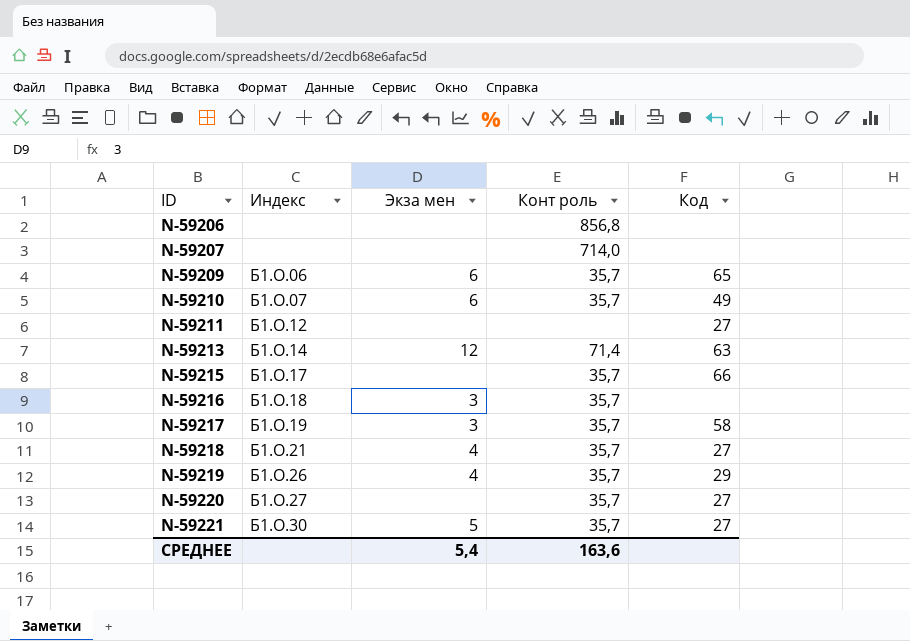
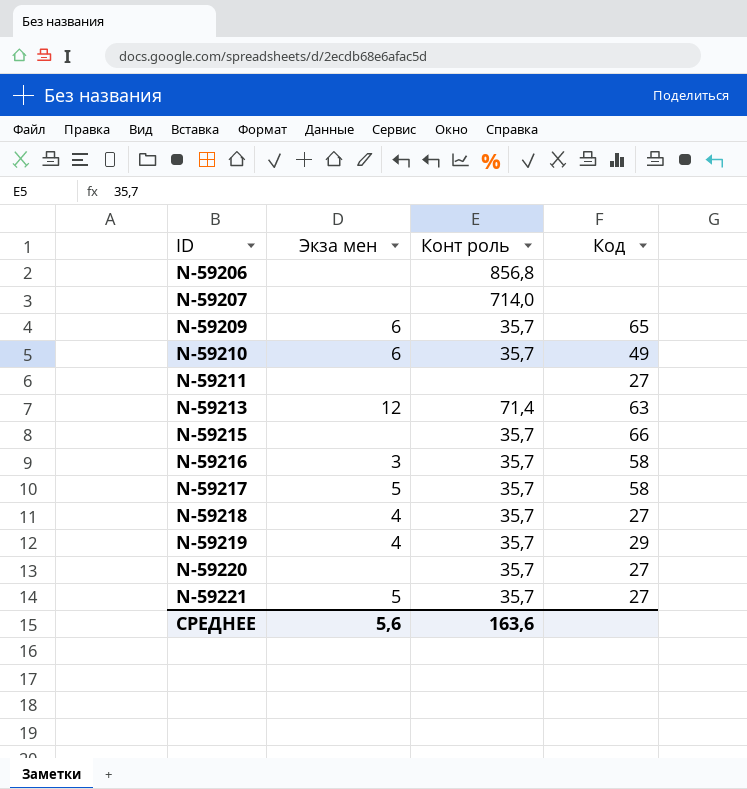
column Индекс | position: 2 -> none
N-59216 | Код: none -> 58
N-59217 | Экза мен: 3 -> 5
СРЕДНЕЕ | Экза мен: 5,4 -> 5,6

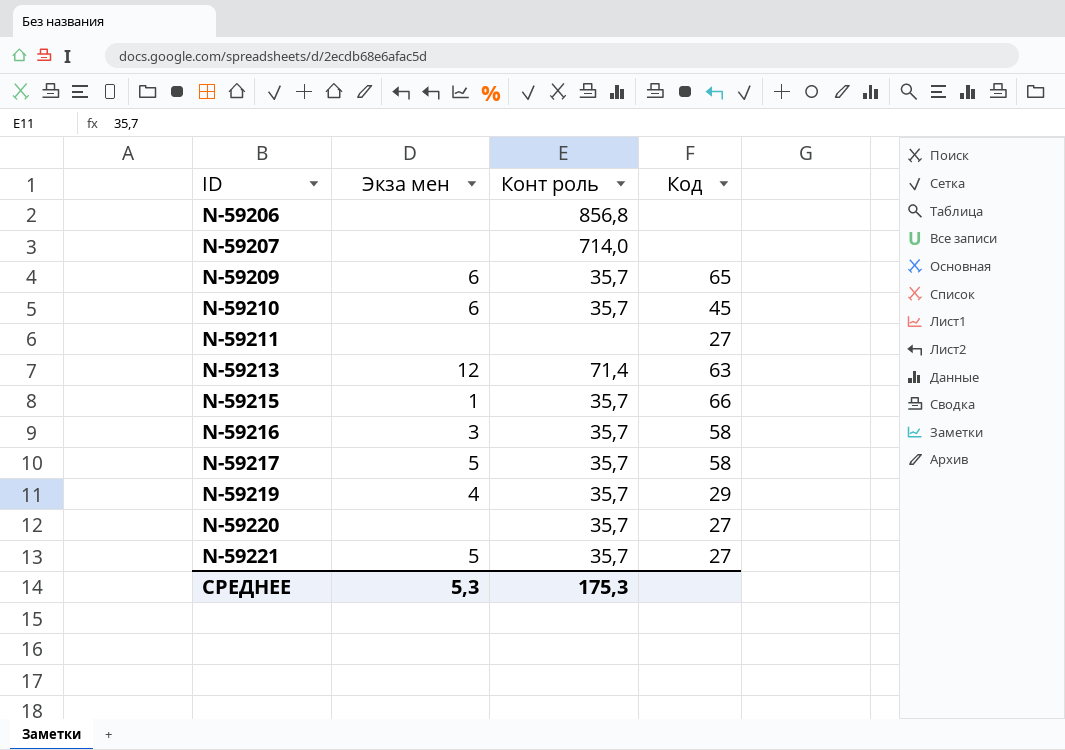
row N-59218: 4 | 35,7 | 27 -> none
N-59210 | Код: 49 -> 45
N-59215 | Экза мен: none -> 1
СРЕДНЕЕ | Экза мен: 5,6 -> 5,3
СРЕДНЕЕ | Конт роль: 163,6 -> 175,3

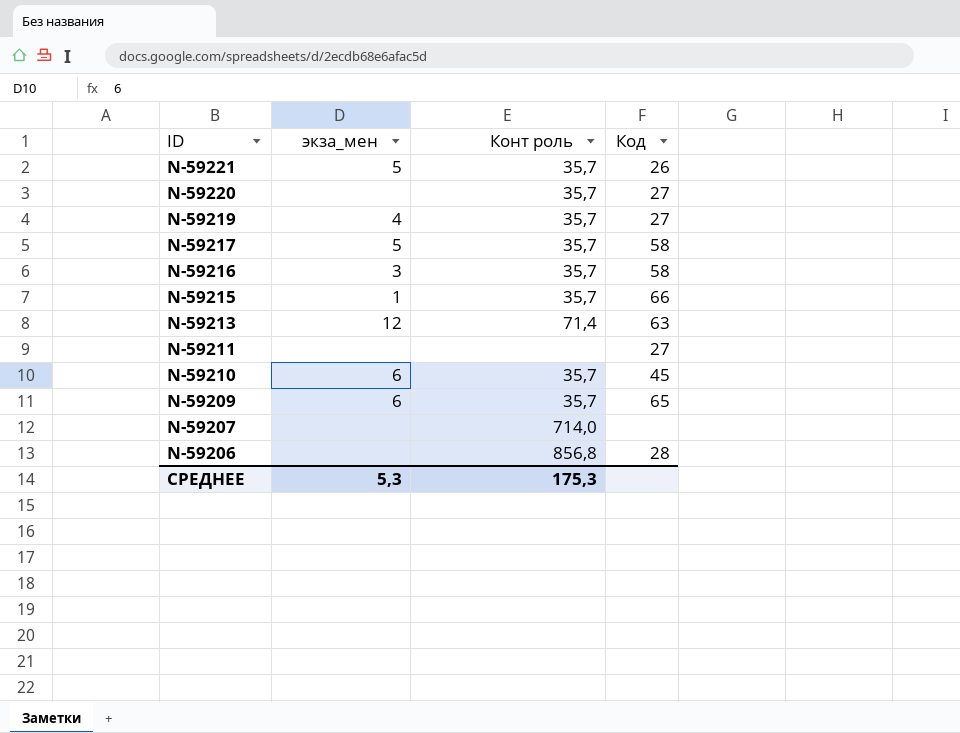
row order: ID ascending -> ID descending
column name: Экза мен -> экза_мен
N-59221 | Код: 27 -> 26
N-59219 | Код: 29 -> 27
N-59206 | Код: none -> 28

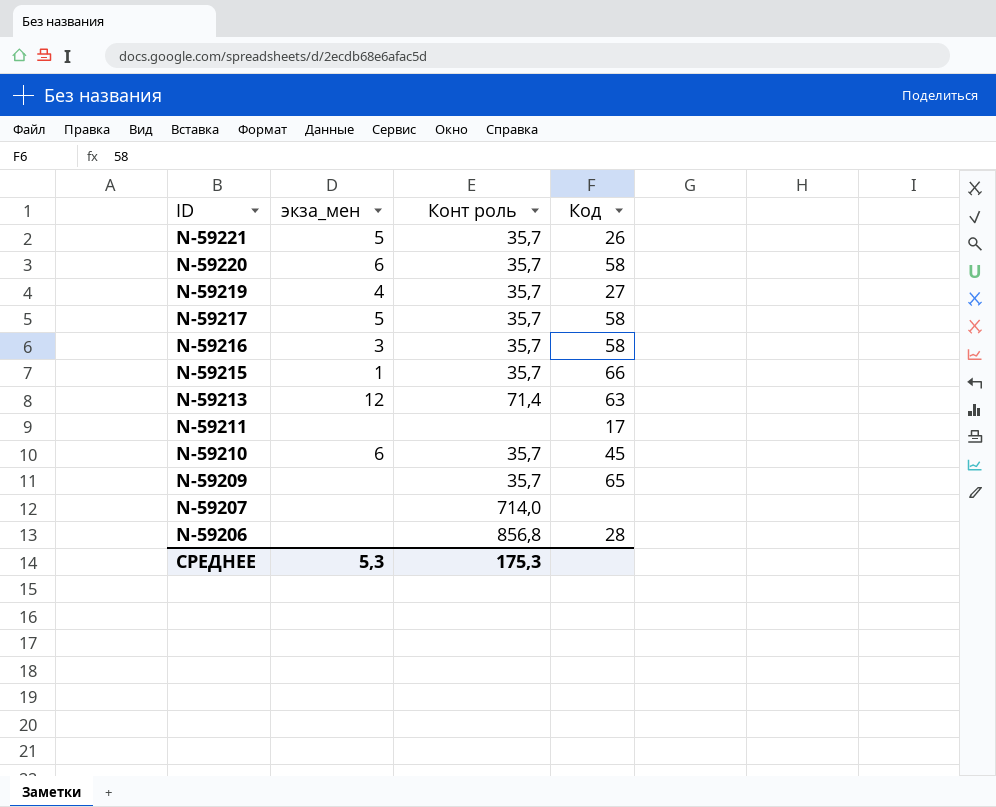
N-59220 | экза_мен: none -> 6
N-59220 | Код: 27 -> 58
N-59211 | Код: 27 -> 17
N-59209 | экза_мен: 6 -> none

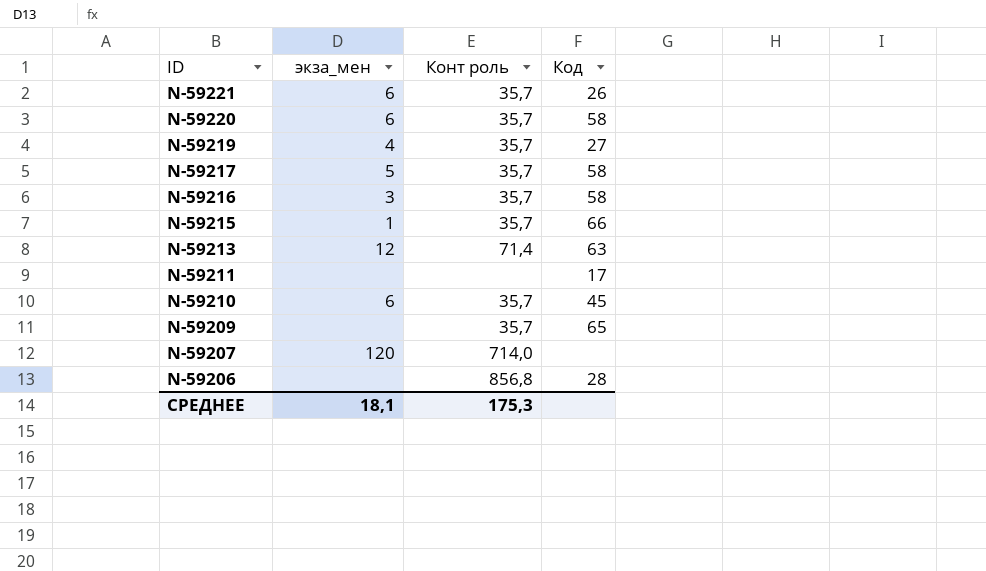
N-59221 | экза_мен: 5 -> 6
N-59207 | экза_мен: none -> 120
СРЕДНЕЕ | экза_мен: 5,3 -> 18,1

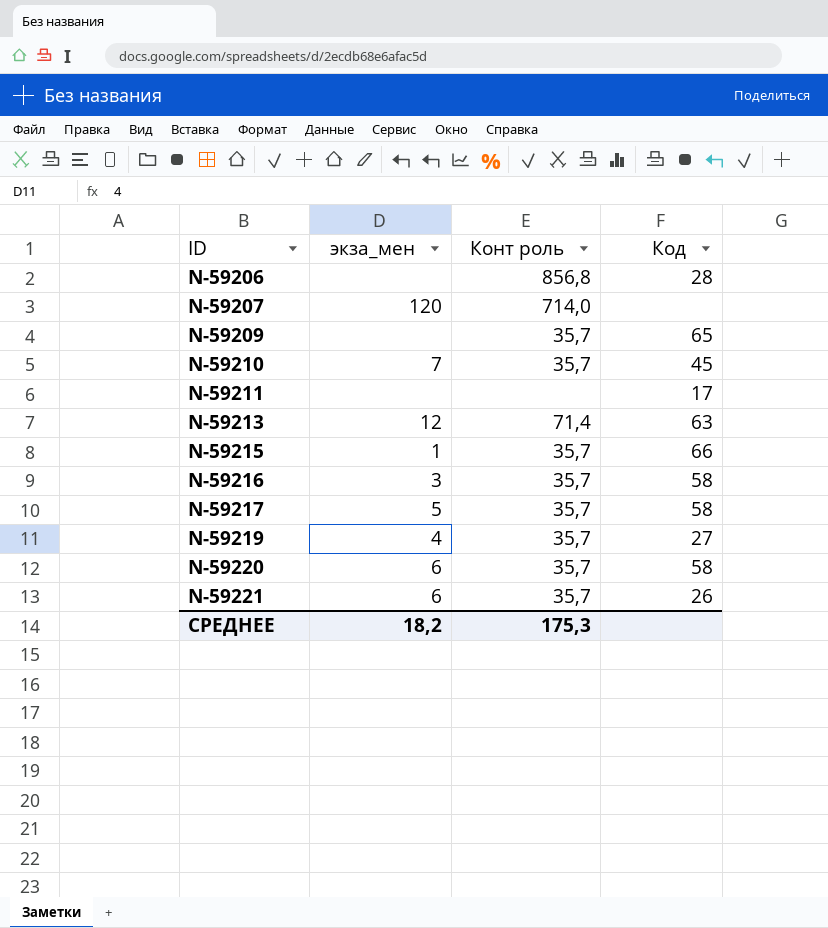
row order: ID descending -> ID ascending
N-59210 | экза_мен: 6 -> 7
СРЕДНЕЕ | экза_мен: 18,1 -> 18,2

